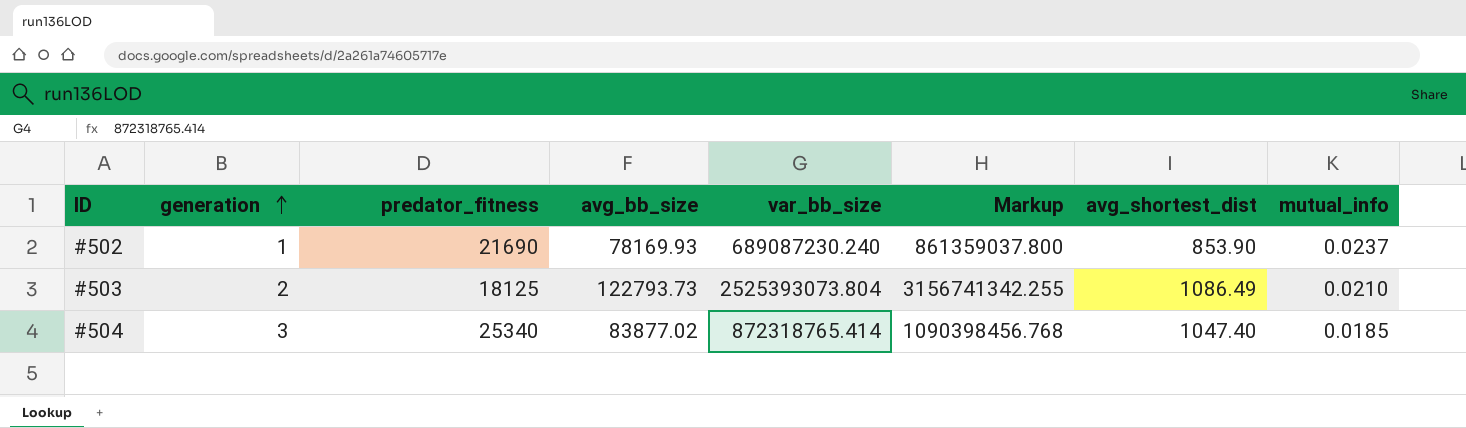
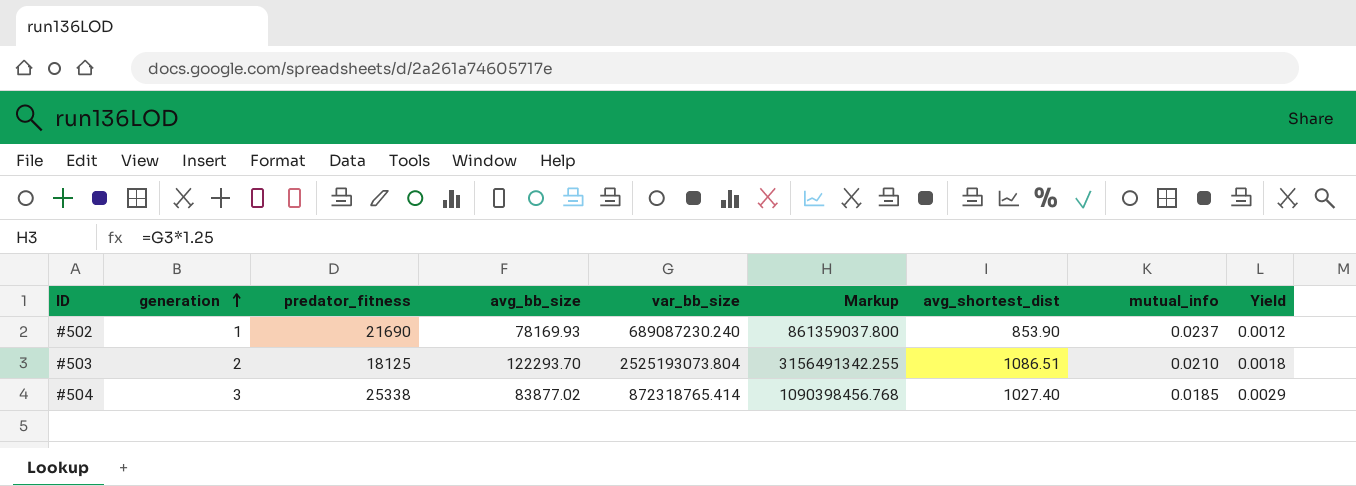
column Yield | formula: none -> [generation] / [avg_shortest_dist]
#503 | avg_bb_size: 122793.73 -> 122293.70
#503 | var_bb_size: 2525393073.804 -> 2525193073.804
#503 | Markup: 3156741342.255 -> 3156491342.255
#503 | avg_shortest_dist: 1086.49 -> 1086.51
#504 | predator_fitness: 25340 -> 25338
#504 | avg_shortest_dist: 1047.40 -> 1027.40

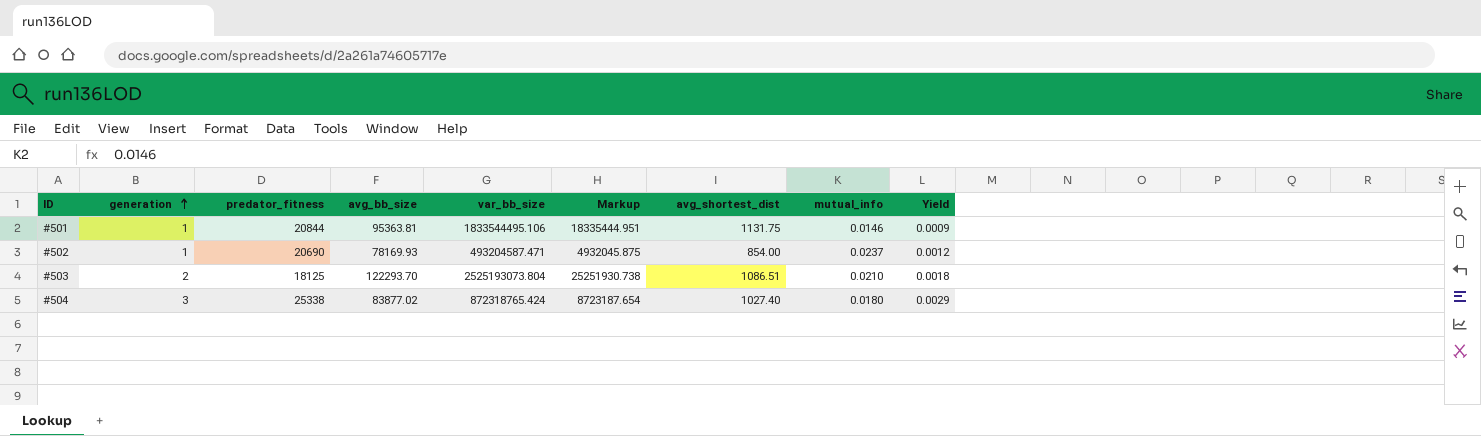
column Markup | formula: [var_bb_size] * 1.25 -> [var_bb_size] * 0.01
row #501: none -> 1 | 20844 | 95363.81 | 1833544495.106 | 18335444.951 | 1131.75 | 0.0146 | 0.0009
#502 | predator_fitness: 21690 -> 20690
#502 | var_bb_size: 689087230.240 -> 493204587.471
#502 | avg_shortest_dist: 853.90 -> 854.00
#504 | var_bb_size: 872318765.414 -> 872318765.424
#504 | mutual_info: 0.0185 -> 0.0180

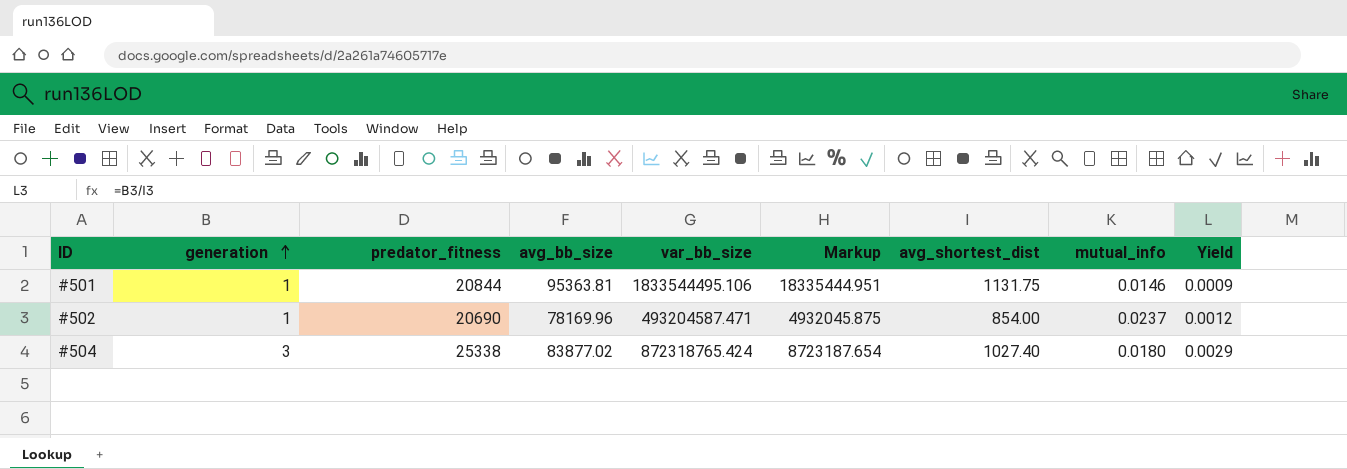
row #503: 2 | 18125 | 122293.70 | 2525193073.804 | 25251930.738 | 1086.51 | 0.0210 | 0.0018 -> none
#502 | avg_bb_size: 78169.93 -> 78169.96

